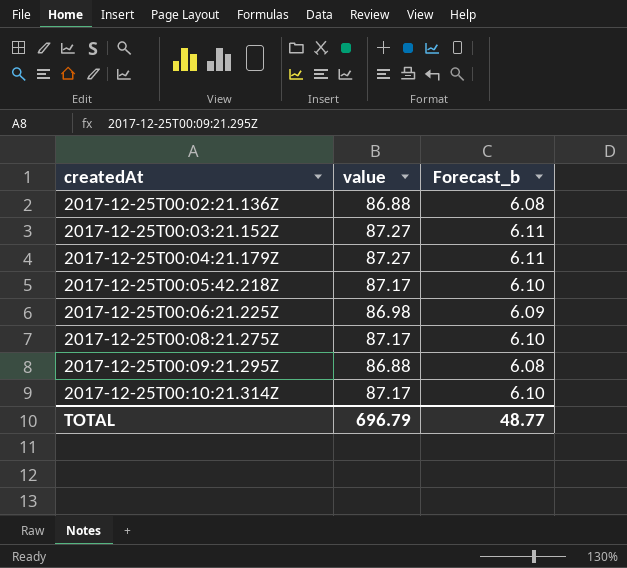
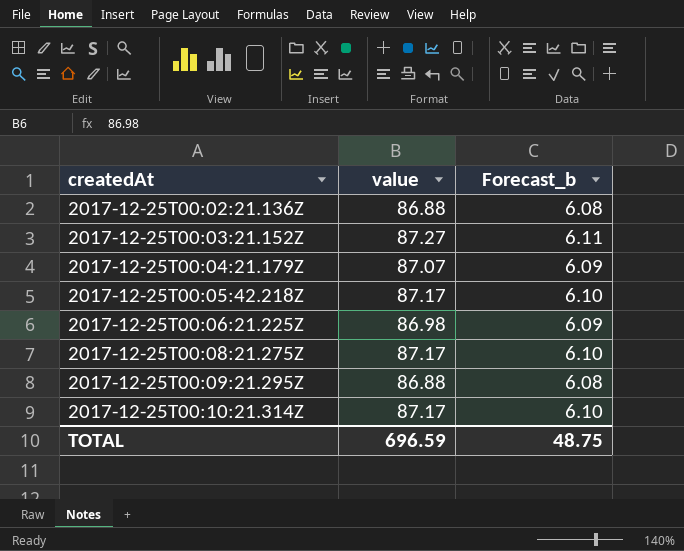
2017-12-25T00:04:21.179Z | value: 87.27 -> 87.07
2017-12-25T00:04:21.179Z | Forecast_b: 6.11 -> 6.09
TOTAL | value: 696.79 -> 696.59
TOTAL | Forecast_b: 48.77 -> 48.75

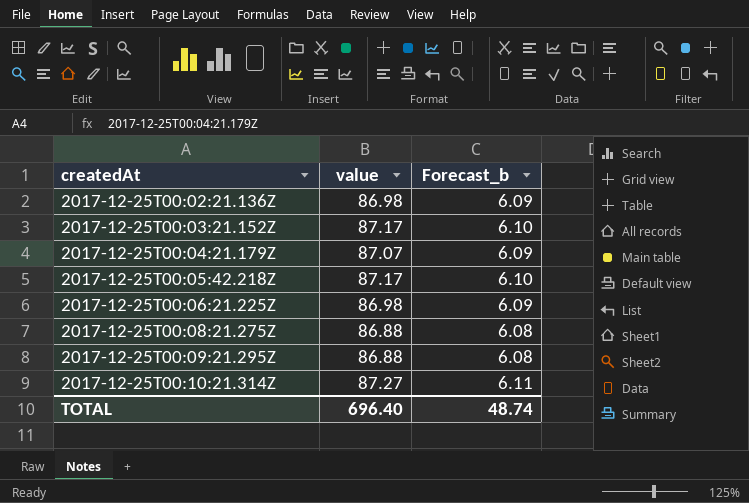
2017-12-25T00:02:21.136Z | value: 86.88 -> 86.98
2017-12-25T00:02:21.136Z | Forecast_b: 6.08 -> 6.09
2017-12-25T00:03:21.152Z | value: 87.27 -> 87.17
2017-12-25T00:03:21.152Z | Forecast_b: 6.11 -> 6.10
2017-12-25T00:08:21.275Z | value: 87.17 -> 86.88
2017-12-25T00:08:21.275Z | Forecast_b: 6.10 -> 6.08
2017-12-25T00:10:21.314Z | value: 87.17 -> 87.27
2017-12-25T00:10:21.314Z | Forecast_b: 6.10 -> 6.11
TOTAL | value: 696.59 -> 696.40
TOTAL | Forecast_b: 48.75 -> 48.74

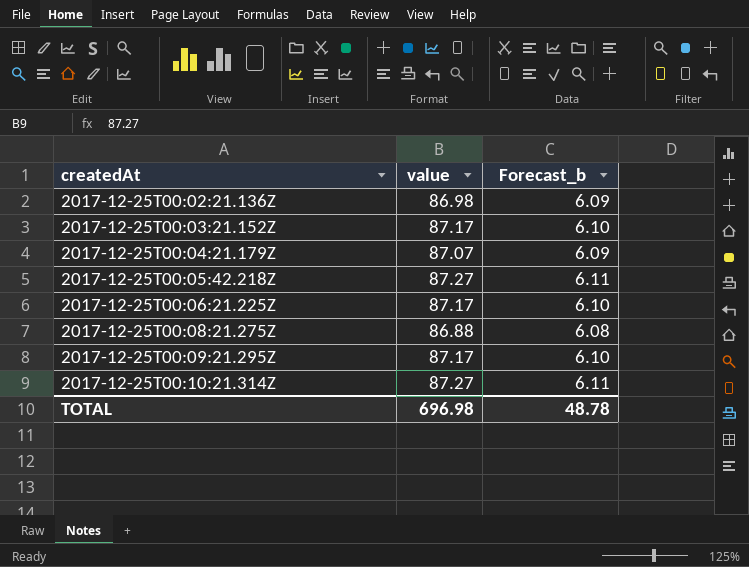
2017-12-25T00:05:42.218Z | value: 87.17 -> 87.27
2017-12-25T00:05:42.218Z | Forecast_b: 6.10 -> 6.11
2017-12-25T00:06:21.225Z | value: 86.98 -> 87.17
2017-12-25T00:06:21.225Z | Forecast_b: 6.09 -> 6.10
2017-12-25T00:09:21.295Z | value: 86.88 -> 87.17
2017-12-25T00:09:21.295Z | Forecast_b: 6.08 -> 6.10
TOTAL | value: 696.40 -> 696.98
TOTAL | Forecast_b: 48.74 -> 48.78

